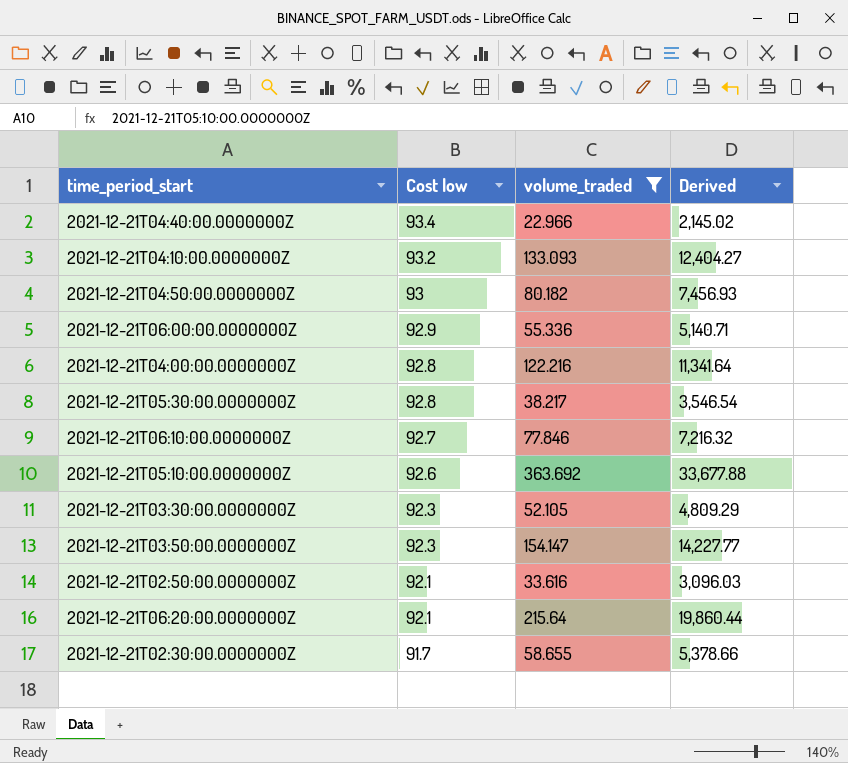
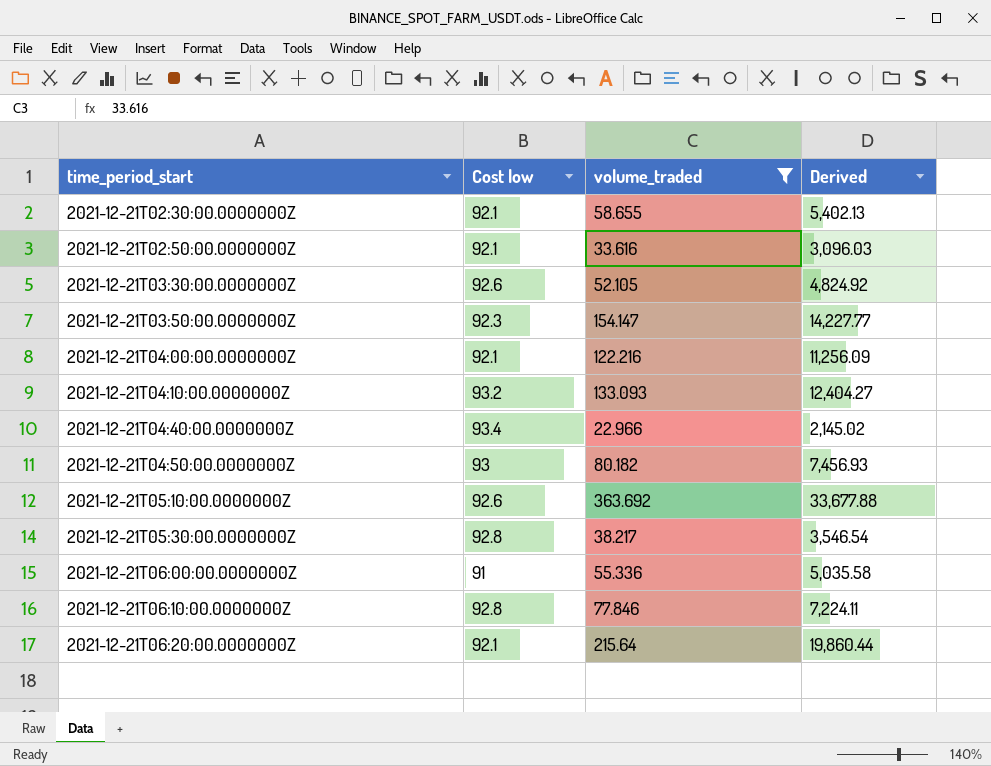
row order: Cost low descending -> time_period_start ascending
2021-12-21T02:30:00.0000000Z | Cost low: 91.7 -> 92.1
2021-12-21T02:30:00.0000000Z | Derived: 5,378.66 -> 5,402.13
2021-12-21T03:30:00.0000000Z | Cost low: 92.3 -> 92.6
2021-12-21T03:30:00.0000000Z | Derived: 4,809.29 -> 4,824.92
2021-12-21T04:00:00.0000000Z | Cost low: 92.8 -> 92.1
2021-12-21T04:00:00.0000000Z | Derived: 11,341.64 -> 11,256.09
2021-12-21T06:00:00.0000000Z | Cost low: 92.9 -> 91
2021-12-21T06:00:00.0000000Z | Derived: 5,140.71 -> 5,035.58
2021-12-21T06:10:00.0000000Z | Cost low: 92.7 -> 92.8
2021-12-21T06:10:00.0000000Z | Derived: 7,216.32 -> 7,224.11

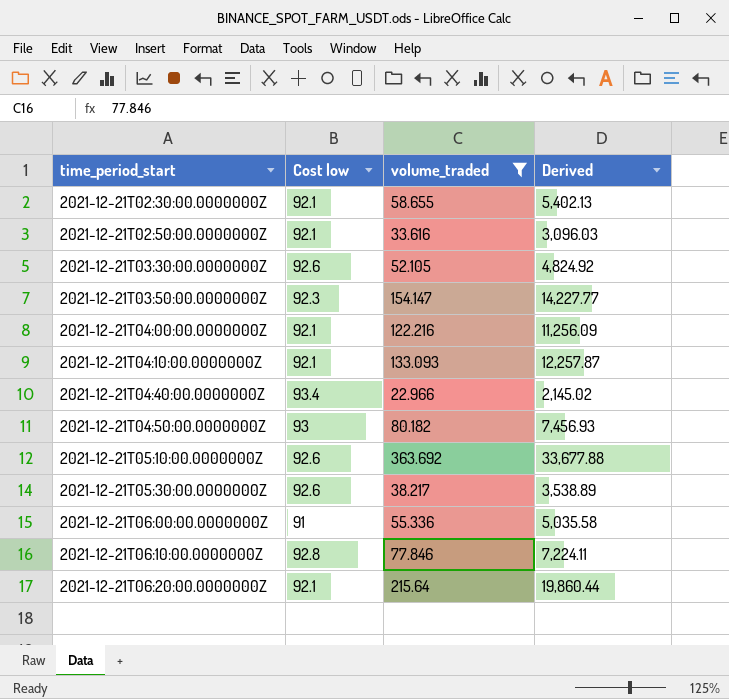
2021-12-21T04:10:00.0000000Z | Cost low: 93.2 -> 92.1
2021-12-21T04:10:00.0000000Z | Derived: 12,404.27 -> 12,257.87
2021-12-21T05:30:00.0000000Z | Cost low: 92.8 -> 92.6
2021-12-21T05:30:00.0000000Z | Derived: 3,546.54 -> 3,538.89

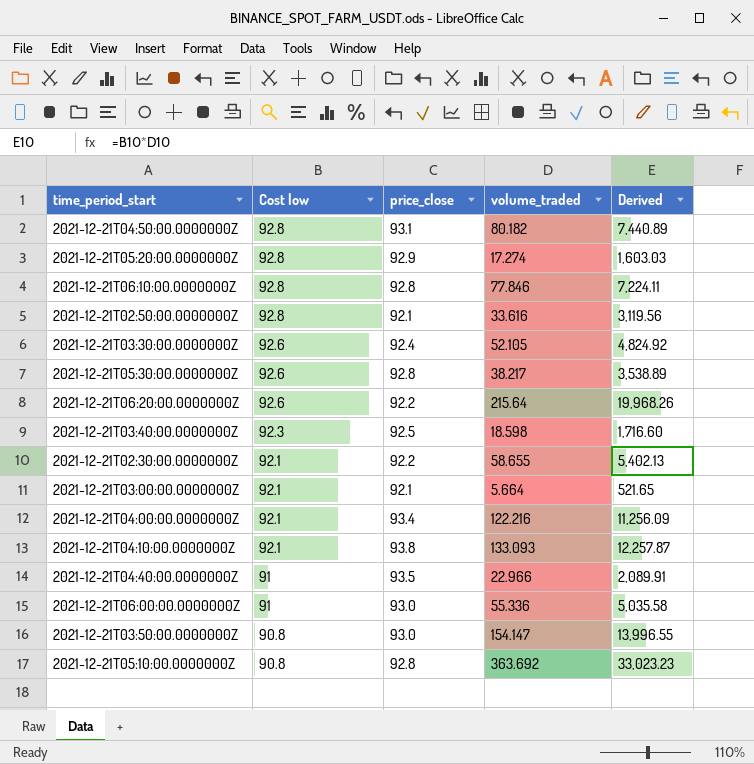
filter: volume_traded >= 22.966 -> none
row order: time_period_start ascending -> Cost low descending
column price_close | position: none -> 3
2021-12-21T04:50:00.0000000Z | Cost low: 93 -> 92.8
2021-12-21T04:50:00.0000000Z | Derived: 7,456.93 -> 7,440.89
2021-12-21T02:50:00.0000000Z | Cost low: 92.1 -> 92.8
2021-12-21T02:50:00.0000000Z | Derived: 3,096.03 -> 3,119.56
2021-12-21T06:20:00.0000000Z | Cost low: 92.1 -> 92.6
2021-12-21T06:20:00.0000000Z | Derived: 19,860.44 -> 19,968.26
2021-12-21T04:40:00.0000000Z | Cost low: 93.4 -> 91
2021-12-21T04:40:00.0000000Z | Derived: 2,145.02 -> 2,089.91
2021-12-21T03:50:00.0000000Z | Cost low: 92.3 -> 90.8
2021-12-21T03:50:00.0000000Z | Derived: 14,227.77 -> 13,996.55
2021-12-21T05:10:00.0000000Z | Cost low: 92.6 -> 90.8
2021-12-21T05:10:00.0000000Z | Derived: 33,677.88 -> 33,023.23

